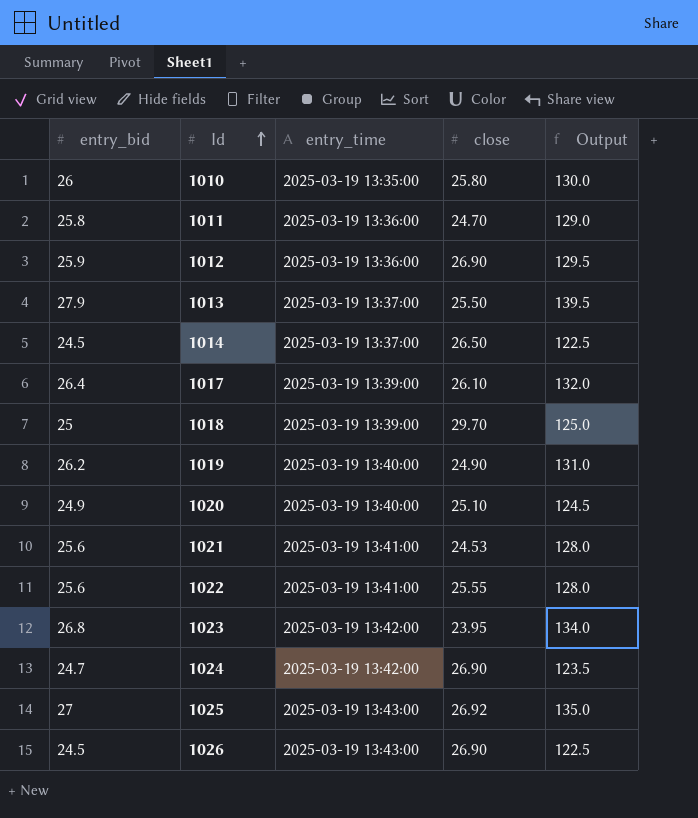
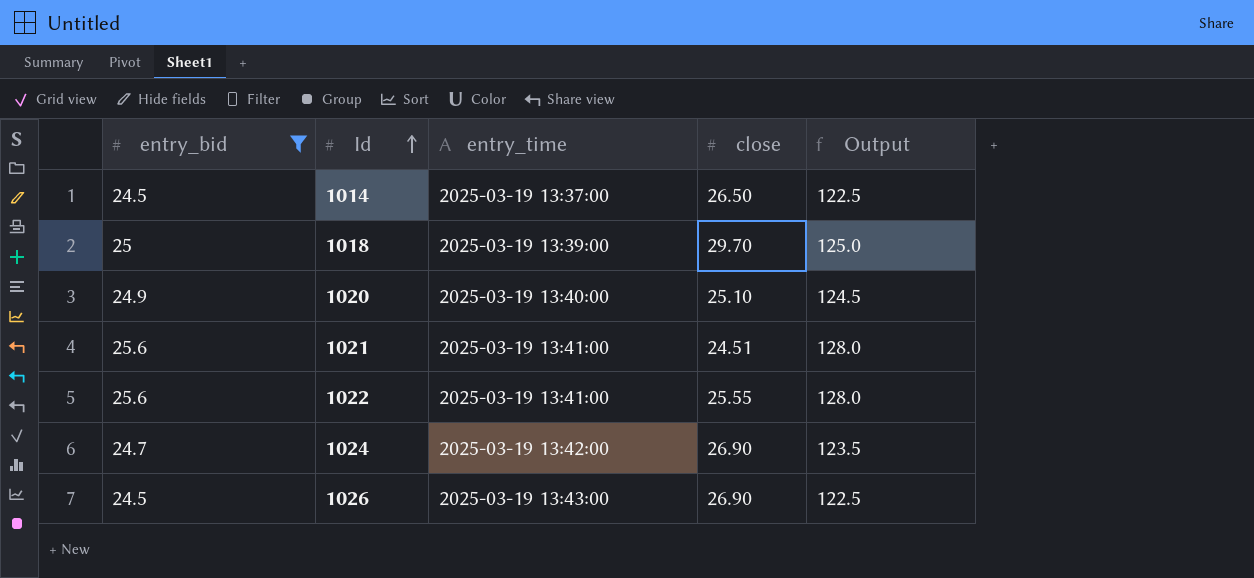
filter: none -> entry_bid <= 25.6
1021 | close: 24.53 -> 24.51

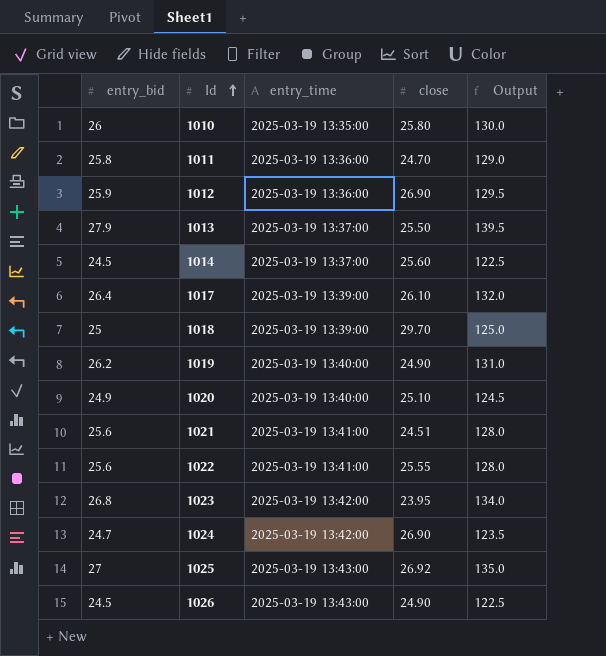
filter: entry_bid <= 25.6 -> none
1014 | close: 26.50 -> 25.60
1026 | close: 26.90 -> 24.90

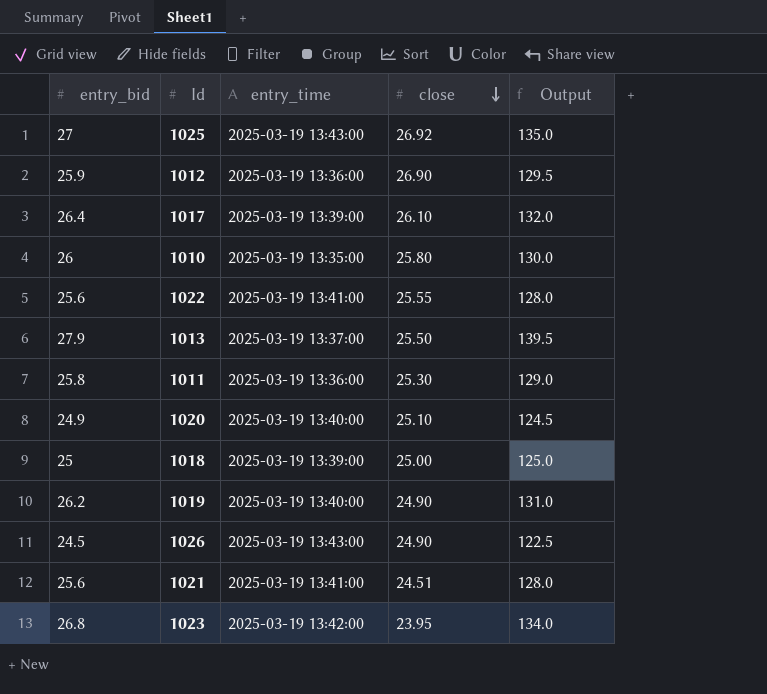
row order: Id ascending -> close descending
row 1014: 24.5 | 2025-03-19 13:37:00 | 25.60 | 122.5 -> none
row 1024: 24.7 | 2025-03-19 13:42:00 | 26.90 | 123.5 -> none
1011 | close: 24.70 -> 25.30
1018 | close: 29.70 -> 25.00

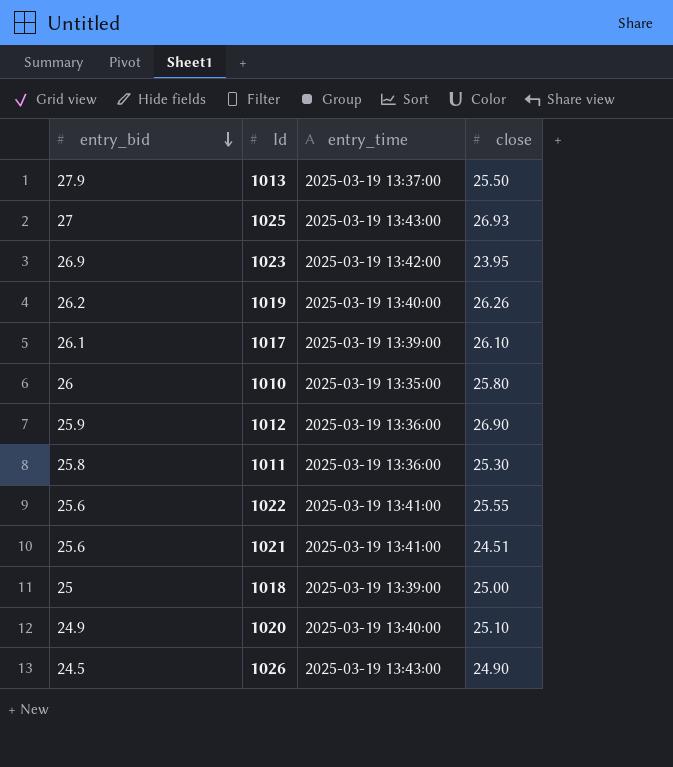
row order: close descending -> entry_bid descending
column Output | formula: [entry_bid] * 5 -> none
1025 | close: 26.92 -> 26.93
1023 | entry_bid: 26.8 -> 26.9
1019 | close: 24.90 -> 26.26
1017 | entry_bid: 26.4 -> 26.1

